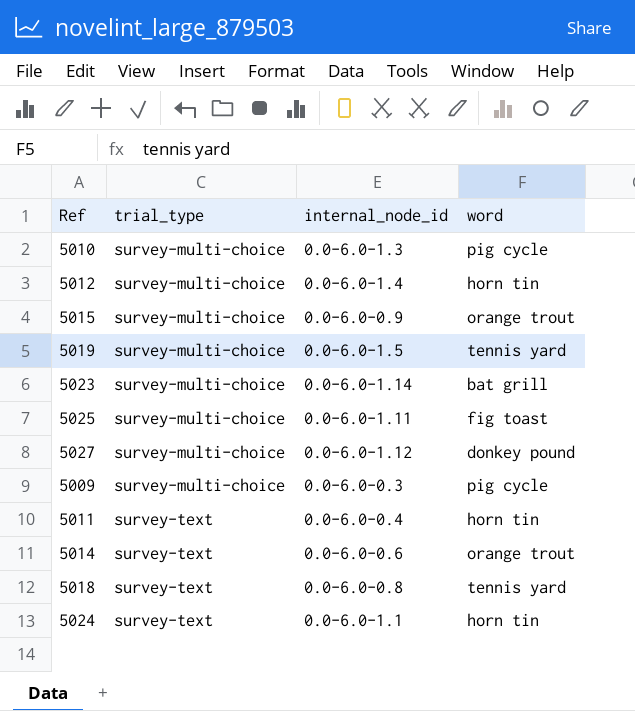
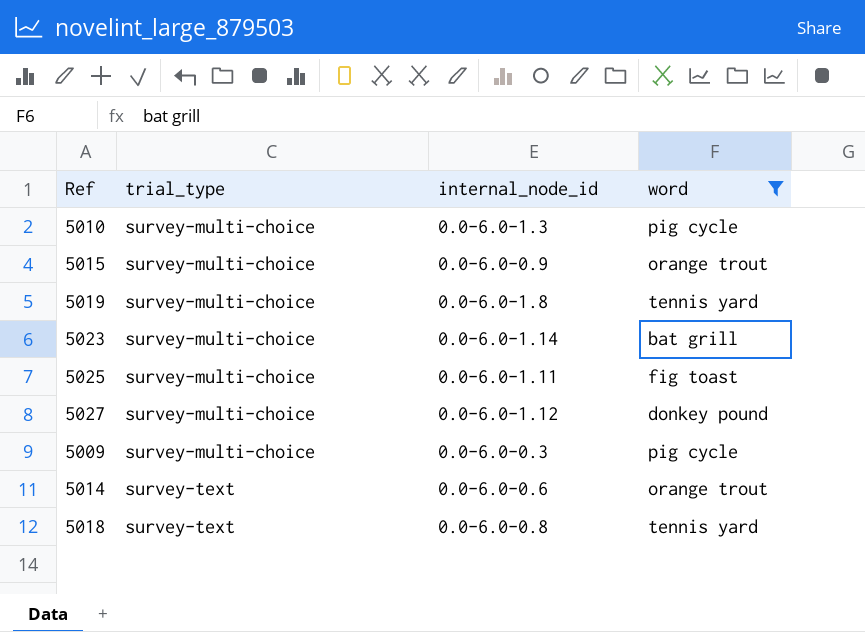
filter: none -> word != horn tin
5019 | internal_node_id: 0.0-6.0-1.5 -> 0.0-6.0-1.8

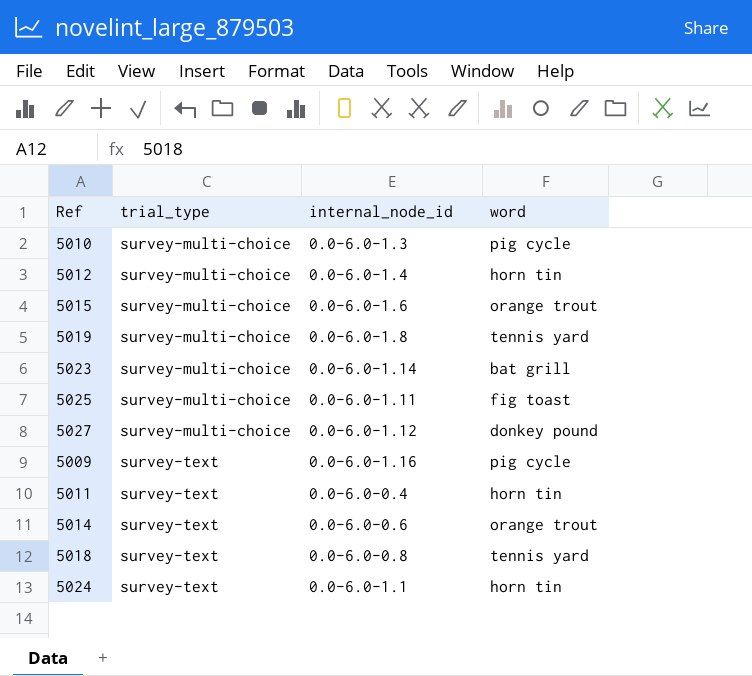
filter: word != horn tin -> none
5015 | internal_node_id: 0.0-6.0-0.9 -> 0.0-6.0-1.6
5009 | trial_type: survey-multi-choice -> survey-text
5009 | internal_node_id: 0.0-6.0-0.3 -> 0.0-6.0-1.16

